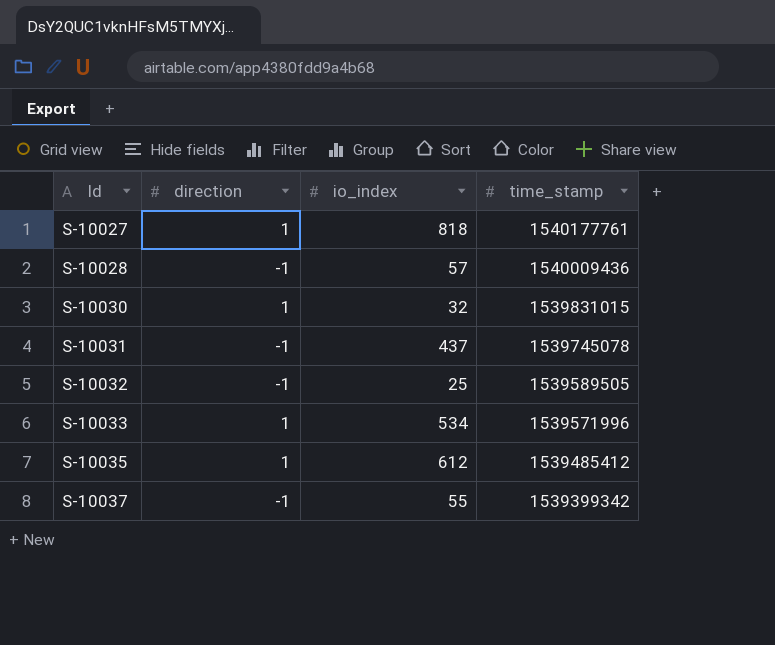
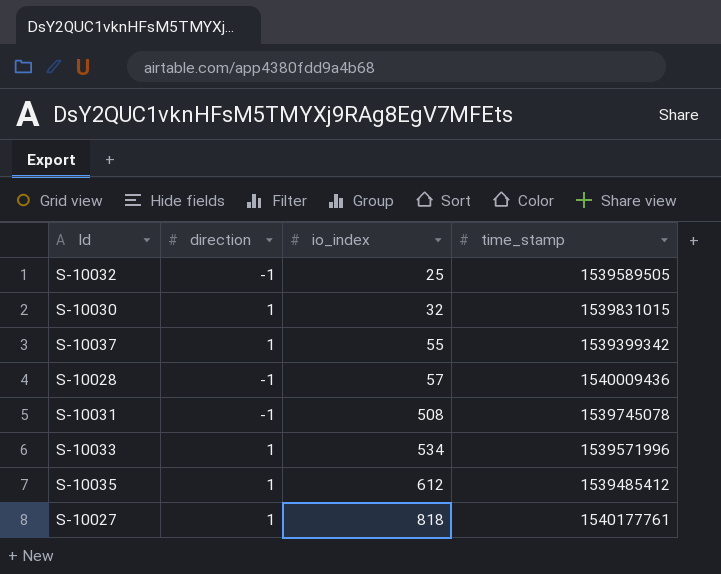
row order: Id ascending -> io_index ascending
S-10037 | direction: -1 -> 1
S-10031 | io_index: 437 -> 508

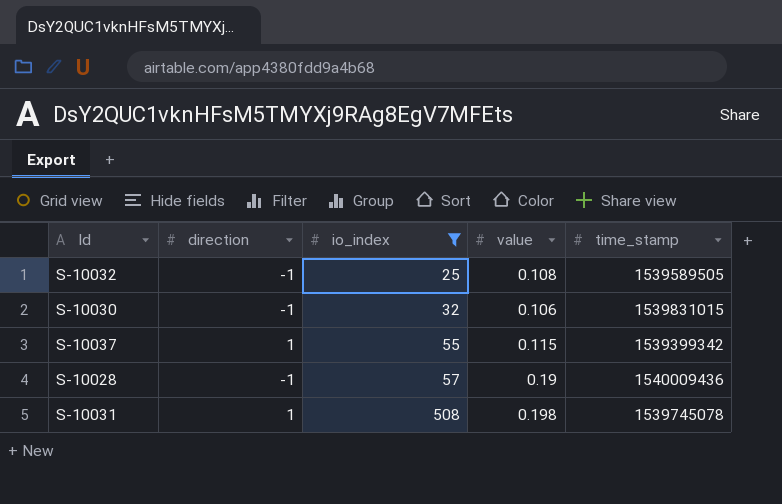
filter: none -> io_index <= 508
column value | position: none -> 4
S-10030 | direction: 1 -> -1
S-10031 | direction: -1 -> 1

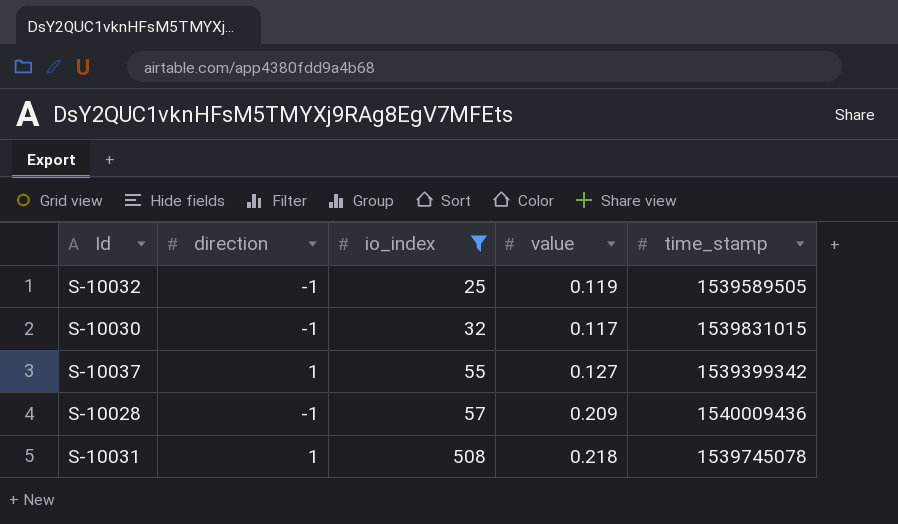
S-10032 | value: 0.108 -> 0.119
S-10030 | value: 0.106 -> 0.117
S-10037 | value: 0.115 -> 0.127
S-10028 | value: 0.19 -> 0.209
S-10031 | value: 0.198 -> 0.218

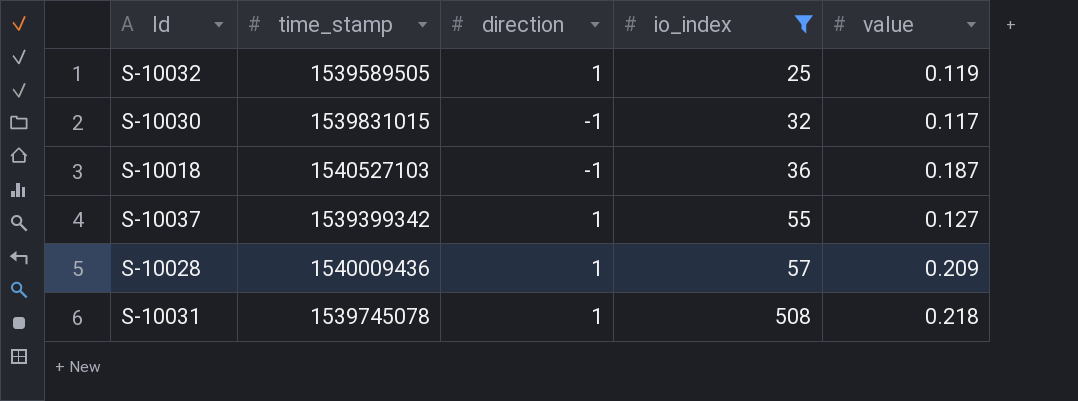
column time_stamp | position: 5 -> 2
S-10032 | direction: -1 -> 1
row S-10018: none -> 1540527103 | -1 | 36 | 0.187
S-10028 | direction: -1 -> 1

